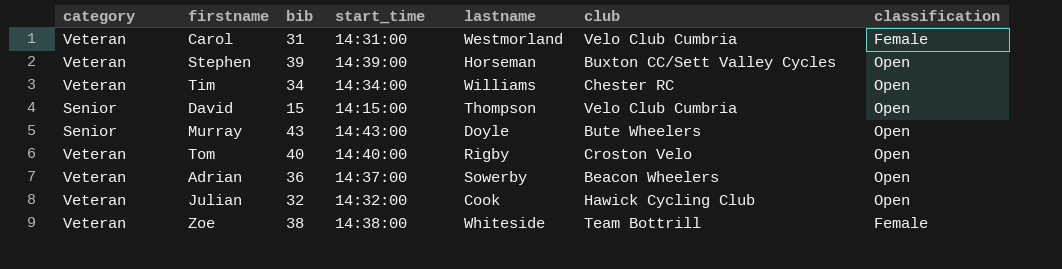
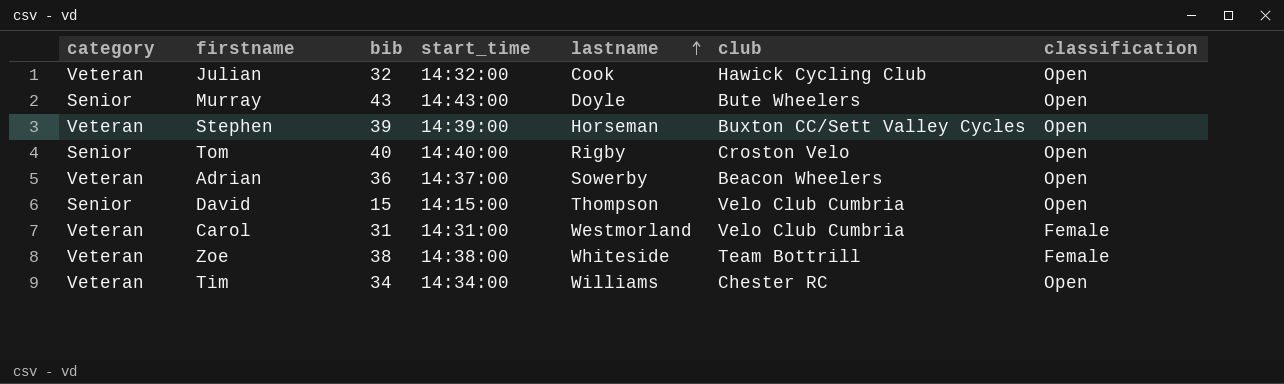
row order: none -> lastname ascending
Tom | category: Veteran -> Senior

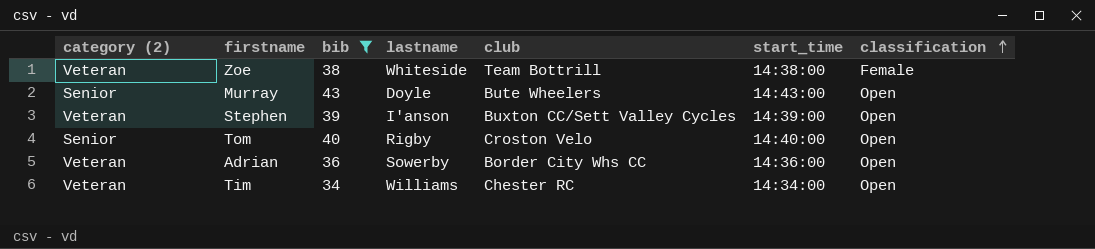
filter: none -> bib >= 34
row order: lastname ascending -> classification ascending
column name: category -> category (2)
column start_time | position: 4 -> 6
Stephen | lastname: Horseman -> I'anson
Adrian | club: Beacon Wheelers -> Border City Whs CC
Adrian | start_time: 14:37:00 -> 14:36:00

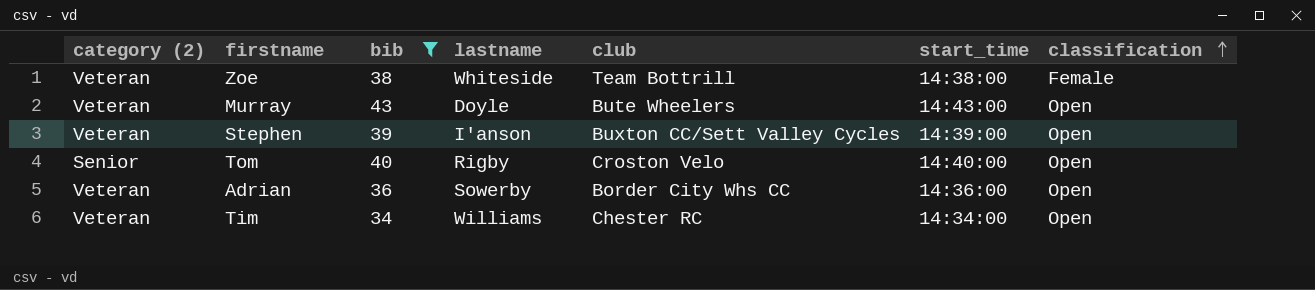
Murray | category (2): Senior -> Veteran

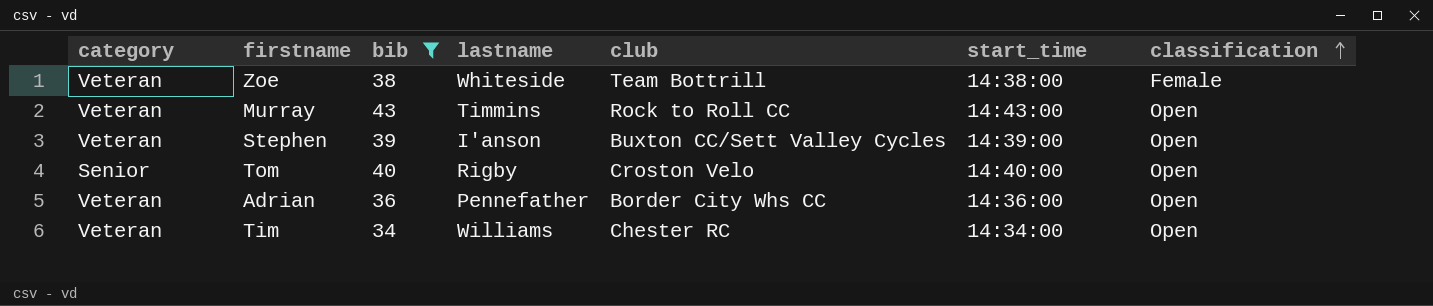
column name: category (2) -> category
Murray | lastname: Doyle -> Timmins
Murray | club: Bute Wheelers -> Rock to Roll CC
Adrian | lastname: Sowerby -> Pennefather

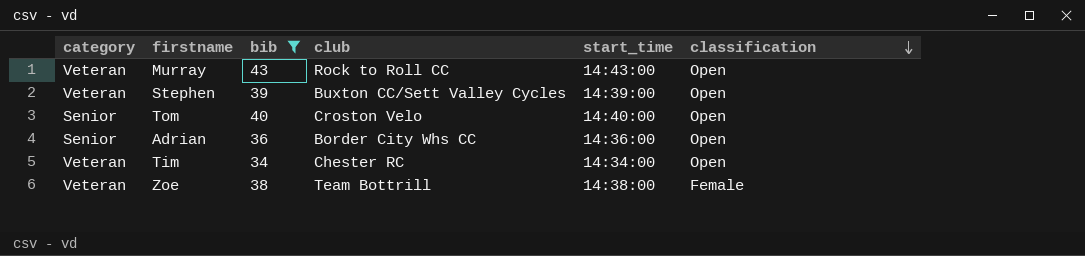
row order: classification ascending -> classification descending
column lastname | position: 4 -> none
Adrian | category: Veteran -> Senior

